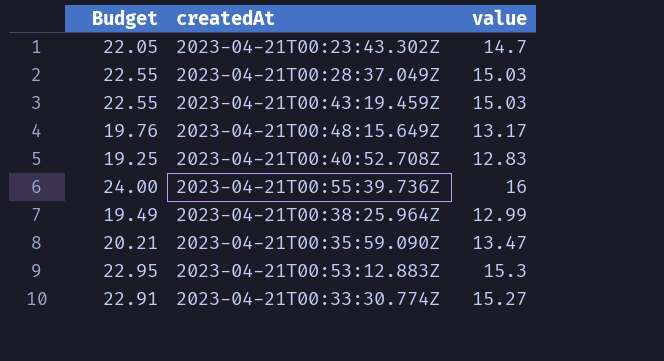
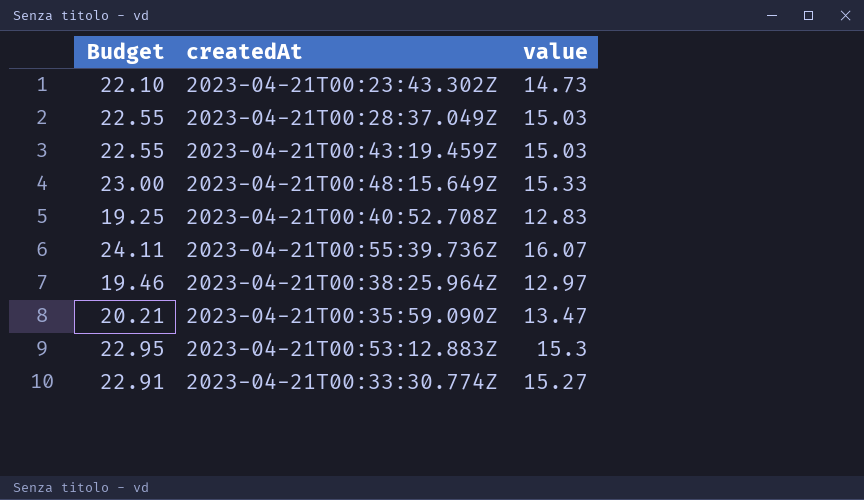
2023-04-21T00:23:43.302Z | Budget: 22.05 -> 22.10
2023-04-21T00:23:43.302Z | value: 14.7 -> 14.73
2023-04-21T00:48:15.649Z | Budget: 19.76 -> 23.00
2023-04-21T00:48:15.649Z | value: 13.17 -> 15.33
2023-04-21T00:55:39.736Z | Budget: 24.00 -> 24.11
2023-04-21T00:55:39.736Z | value: 16 -> 16.07
2023-04-21T00:38:25.964Z | Budget: 19.49 -> 19.46
2023-04-21T00:38:25.964Z | value: 12.99 -> 12.97

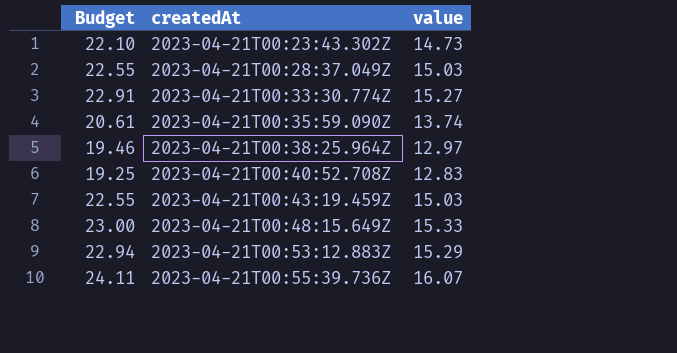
row order: none -> createdAt ascending
2023-04-21T00:35:59.090Z | Budget: 20.21 -> 20.61
2023-04-21T00:35:59.090Z | value: 13.47 -> 13.74
2023-04-21T00:53:12.883Z | Budget: 22.95 -> 22.94
2023-04-21T00:53:12.883Z | value: 15.3 -> 15.29

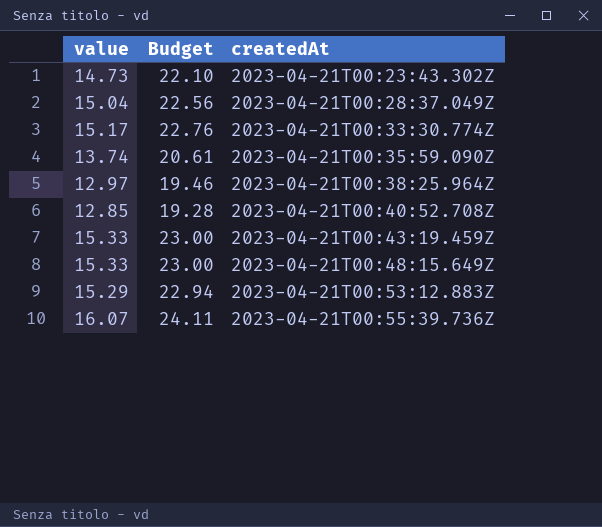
column value | position: 3 -> 1
2023-04-21T00:28:37.049Z | value: 15.03 -> 15.04
2023-04-21T00:28:37.049Z | Budget: 22.55 -> 22.56
2023-04-21T00:33:30.774Z | value: 15.27 -> 15.17
2023-04-21T00:33:30.774Z | Budget: 22.91 -> 22.76
2023-04-21T00:40:52.708Z | value: 12.83 -> 12.85
2023-04-21T00:40:52.708Z | Budget: 19.25 -> 19.28
2023-04-21T00:43:19.459Z | value: 15.03 -> 15.33
2023-04-21T00:43:19.459Z | Budget: 22.55 -> 23.00

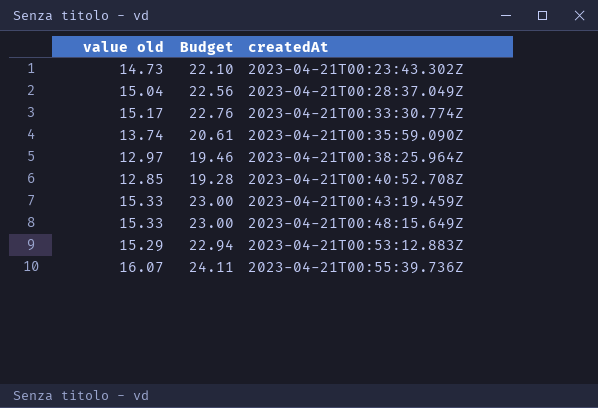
column name: value -> value old

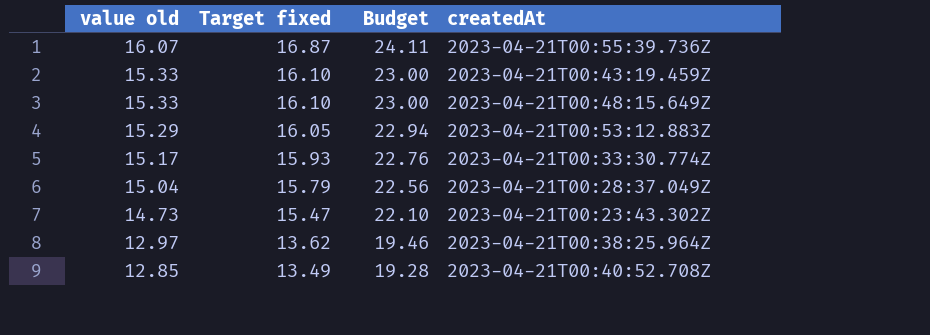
row order: createdAt ascending -> value old descending
column Target fixed | formula: none -> [value old] * 1.05
row 2023-04-21T00:35:59.090Z: 13.74 | 20.61 -> none

